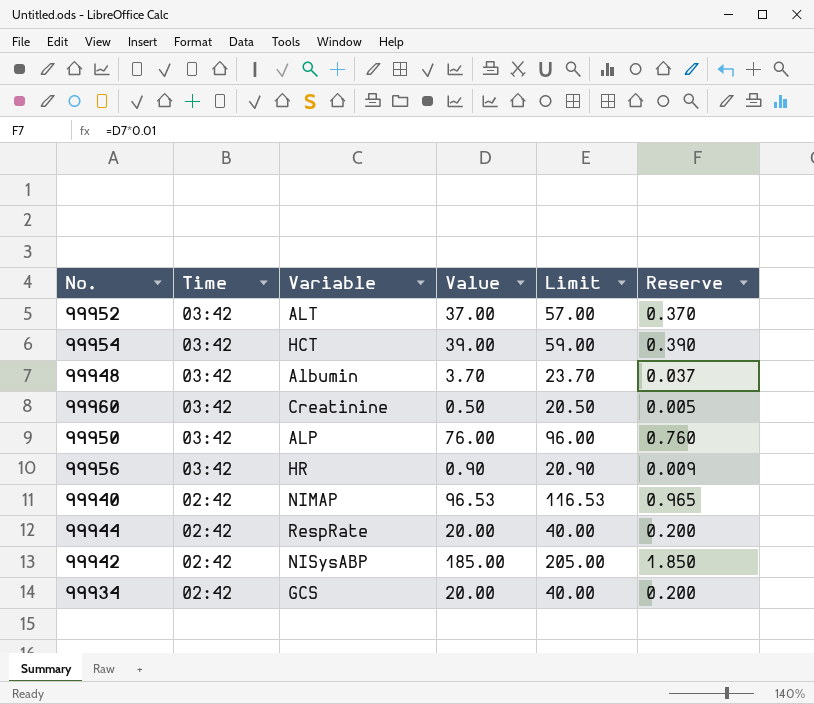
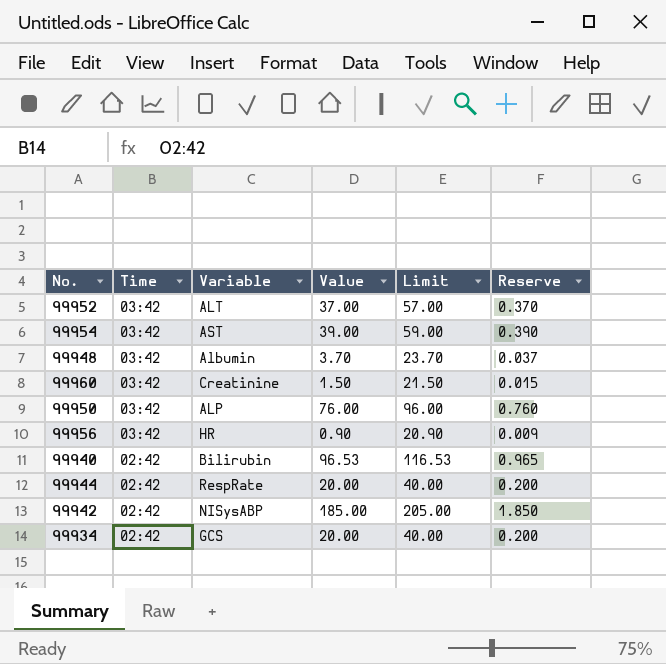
99954 | Variable: HCT -> AST
99960 | Value: 0.50 -> 1.50
99960 | Limit: 20.50 -> 21.50
99960 | Reserve: 0.005 -> 0.015
99940 | Variable: NIMAP -> Bilirubin

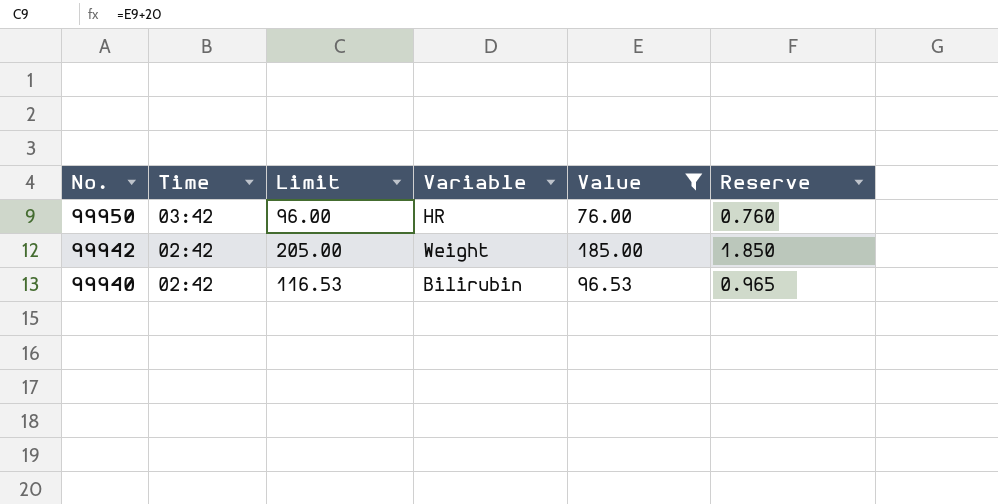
filter: none -> Value >= 76.00
row order: Time descending -> No. descending
column Limit | position: 5 -> 3
99950 | Variable: ALP -> HR
99942 | Variable: NISysABP -> Weight

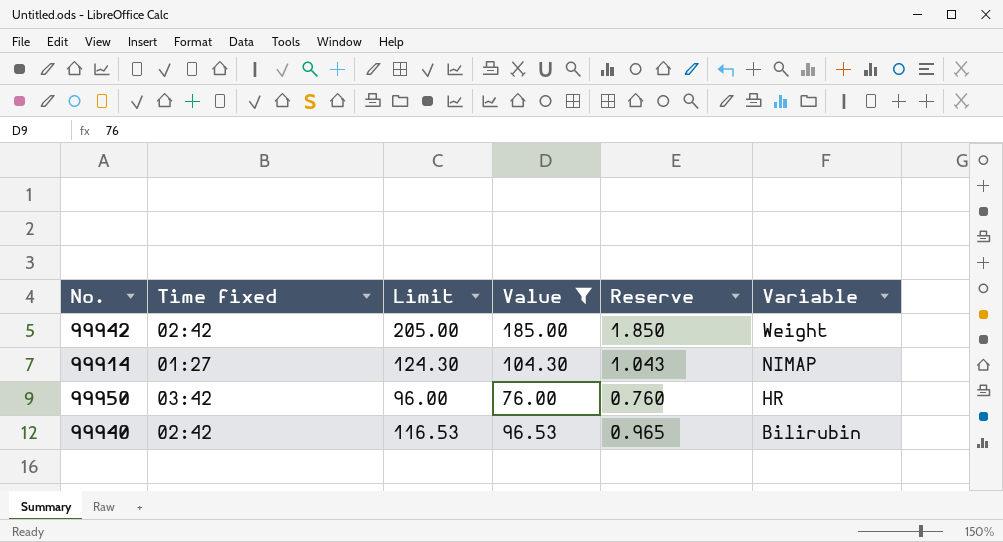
row order: No. descending -> Variable descending
column name: Time -> Time fixed
column Variable | position: 4 -> 6
row 99914: none -> 01:27 | 124.30 | 104.30 | 1.043 | NIMAP

